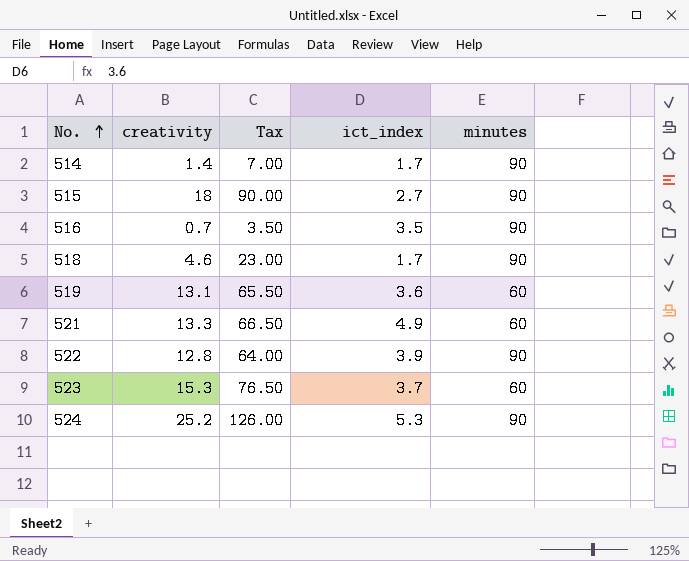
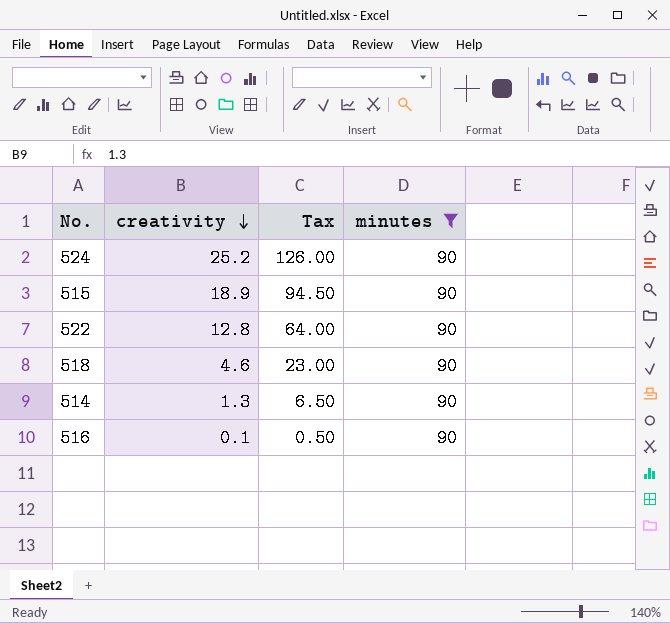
filter: none -> minutes = 90
row order: No. ascending -> creativity descending
column ict_index | position: 4 -> none
515 | creativity: 18 -> 18.9
515 | Tax: 90.00 -> 94.50
514 | creativity: 1.4 -> 1.3
514 | Tax: 7.00 -> 6.50
516 | creativity: 0.7 -> 0.1
516 | Tax: 3.50 -> 0.50

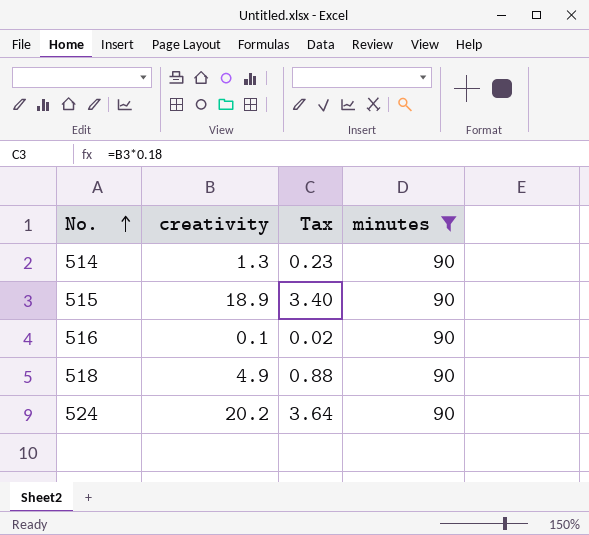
row order: creativity descending -> No. ascending
column Tax | formula: [creativity] * 5 -> [creativity] * 0.18
row 522: 12.8 | 64.00 | 90 -> none
518 | creativity: 4.6 -> 4.9
524 | creativity: 25.2 -> 20.2

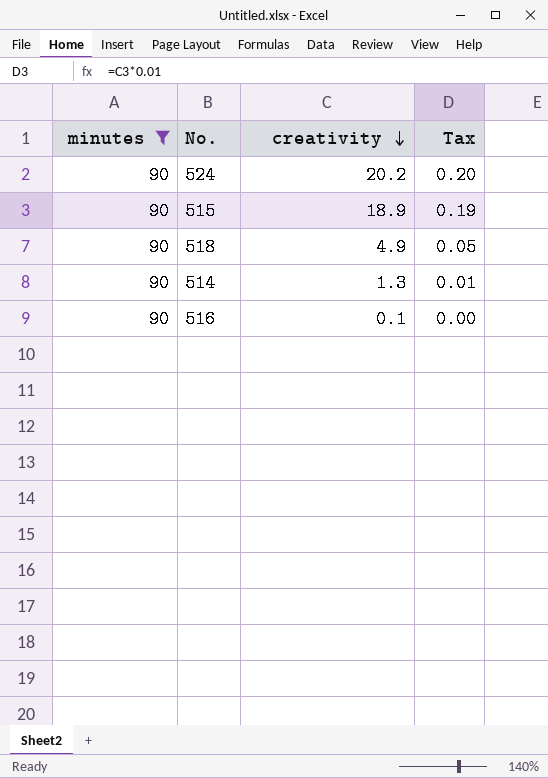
row order: No. ascending -> creativity descending
column minutes | position: 4 -> 1
column Tax | formula: [creativity] * 0.18 -> [creativity] * 0.01

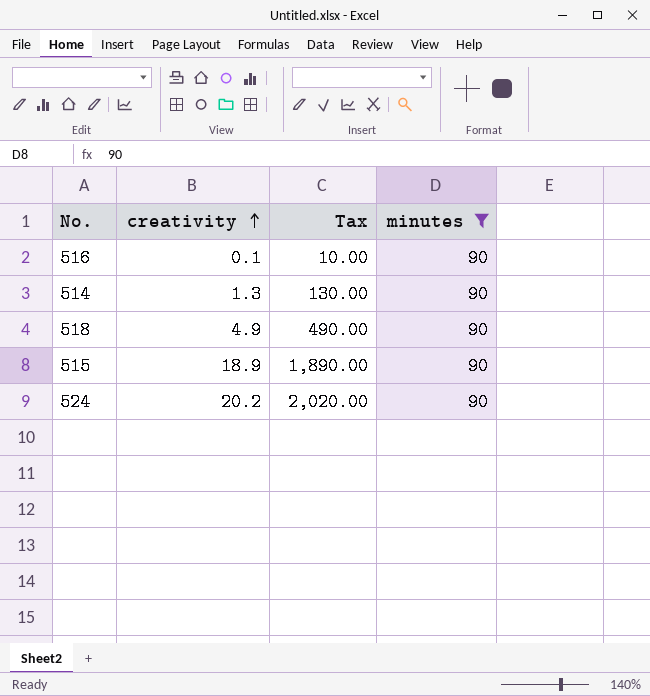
row order: creativity descending -> creativity ascending
column Tax | formula: [creativity] * 0.01 -> [creativity] * 100
column minutes | position: 1 -> 4

